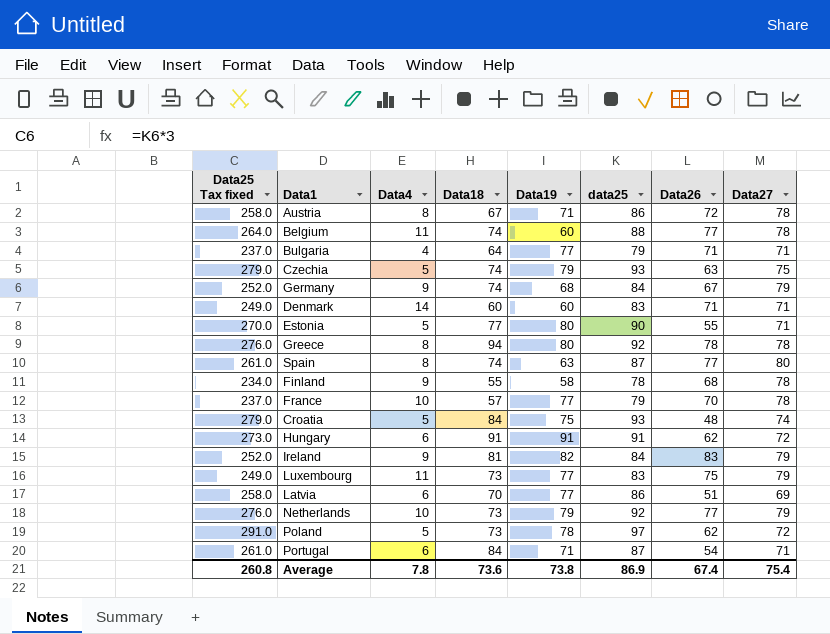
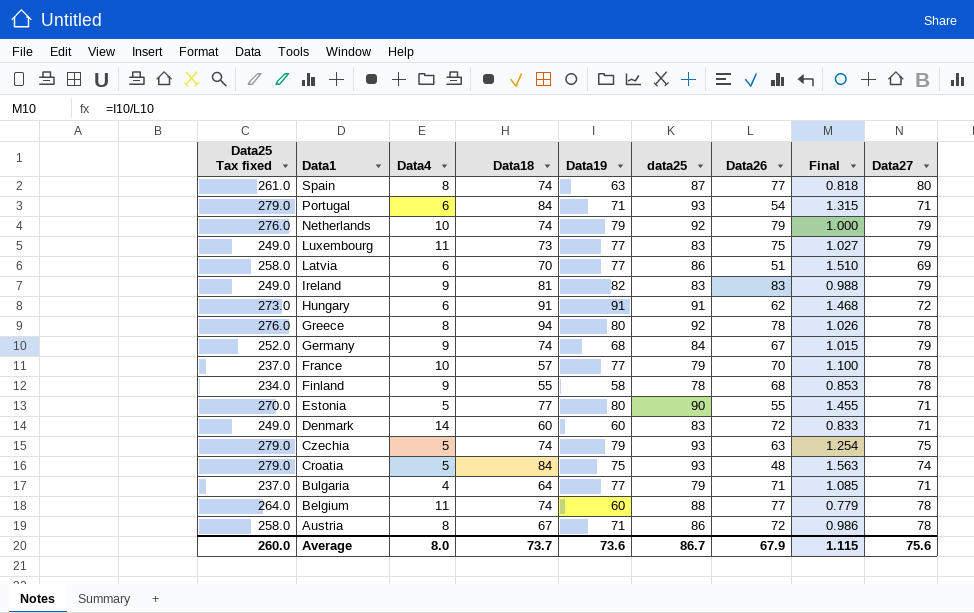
row order: none -> Data1 descending
column Final | formula: none -> [Data19] / [Data26]
row Poland: 291.0 | 5 | 73 | 78 | 97 | 62 | 72 -> none
Portugal | Data25 Tax fixed: 261.0 -> 279.0
Portugal | data25: 87 -> 93
Netherlands | Data18: 73 -> 74
Netherlands | Data26: 77 -> 79
Ireland | Data25 Tax fixed: 252.0 -> 249.0
Ireland | data25: 84 -> 83
Denmark | Data26: 71 -> 72
Average | Data25 Tax fixed: 260.8 -> 260.0
Average | Data4: 7.8 -> 8.0
Average | Data18: 73.6 -> 73.7
Average | Data19: 73.8 -> 73.6
Average | data25: 86.9 -> 86.7
Average | Data26: 67.4 -> 67.9
Average | Data27: 75.4 -> 75.6

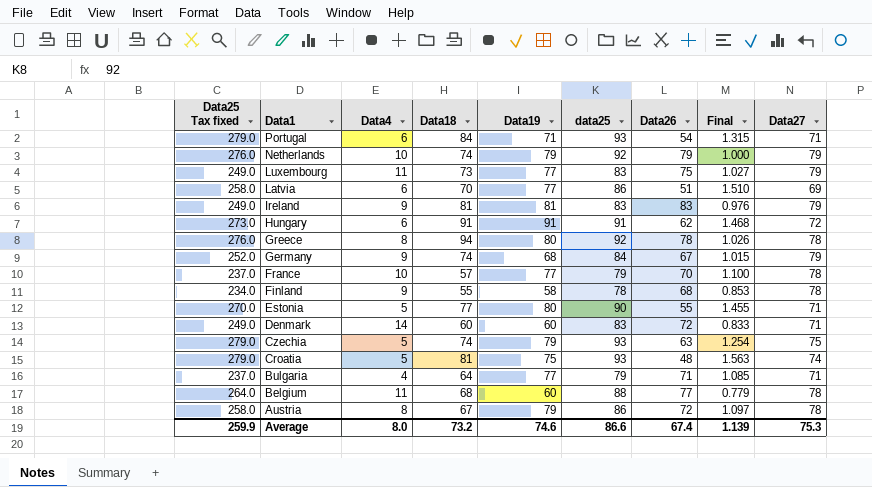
row Spain: 261.0 | 8 | 74 | 63 | 87 | 77 | 0.818 | 80 -> none
Ireland | Data19: 82 -> 81
Ireland | Final: 0.988 -> 0.976
Croatia | Data18: 84 -> 81
Belgium | Data18: 74 -> 68
Austria | Data19: 71 -> 79
Austria | Final: 0.986 -> 1.097
Average | Data25 Tax fixed: 260.0 -> 259.9
Average | Data18: 73.7 -> 73.2
Average | Data19: 73.6 -> 74.6
Average | data25: 86.7 -> 86.6
Average | Data26: 67.9 -> 67.4
Average | Final: 1.115 -> 1.139
Average | Data27: 75.6 -> 75.3

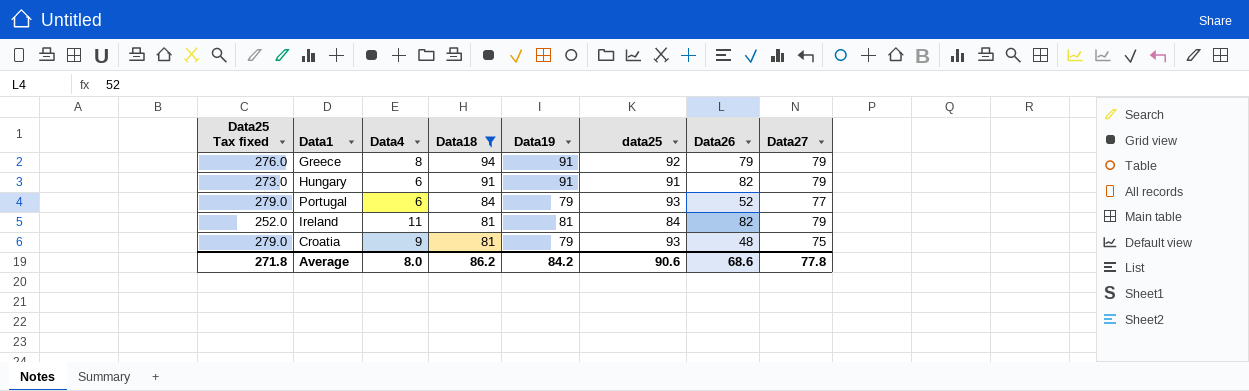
filter: none -> Data18 >= 81
row order: Data1 descending -> Data18 descending
column Final | formula: [Data19] / [Data26] -> none
Greece | Data19: 80 -> 91
Greece | Data26: 78 -> 79
Greece | Data27: 78 -> 79
Hungary | Data26: 62 -> 82
Hungary | Data27: 72 -> 79
Portugal | Data19: 71 -> 79
Portugal | Data26: 54 -> 52
Portugal | Data27: 71 -> 77
Ireland | Data25 Tax fixed: 249.0 -> 252.0
Ireland | Data4: 9 -> 11
Ireland | data25: 83 -> 84
Ireland | Data26: 83 -> 82
Croatia | Data4: 5 -> 9
Croatia | Data19: 75 -> 79
Croatia | Data27: 74 -> 75
Average | Data25 Tax fixed: 259.9 -> 271.8
Average | Data18: 73.2 -> 86.2
Average | Data19: 74.6 -> 84.2
Average | data25: 86.6 -> 90.6
Average | Data26: 67.4 -> 68.6
Average | Data27: 75.3 -> 77.8

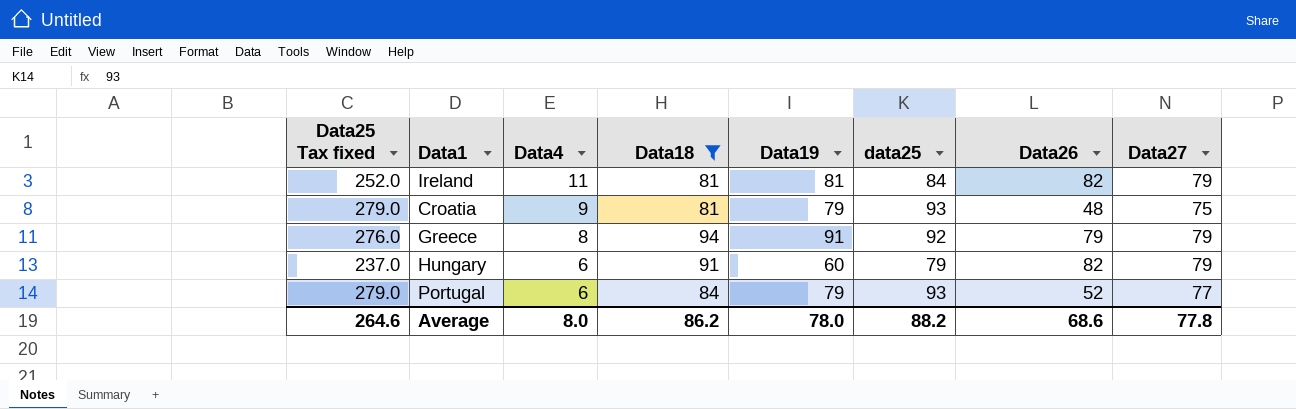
row order: Data18 descending -> Data4 descending
Hungary | Data25 Tax fixed: 273.0 -> 237.0
Hungary | Data19: 91 -> 60
Hungary | data25: 91 -> 79
Average | Data25 Tax fixed: 271.8 -> 264.6
Average | Data19: 84.2 -> 78.0
Average | data25: 90.6 -> 88.2

